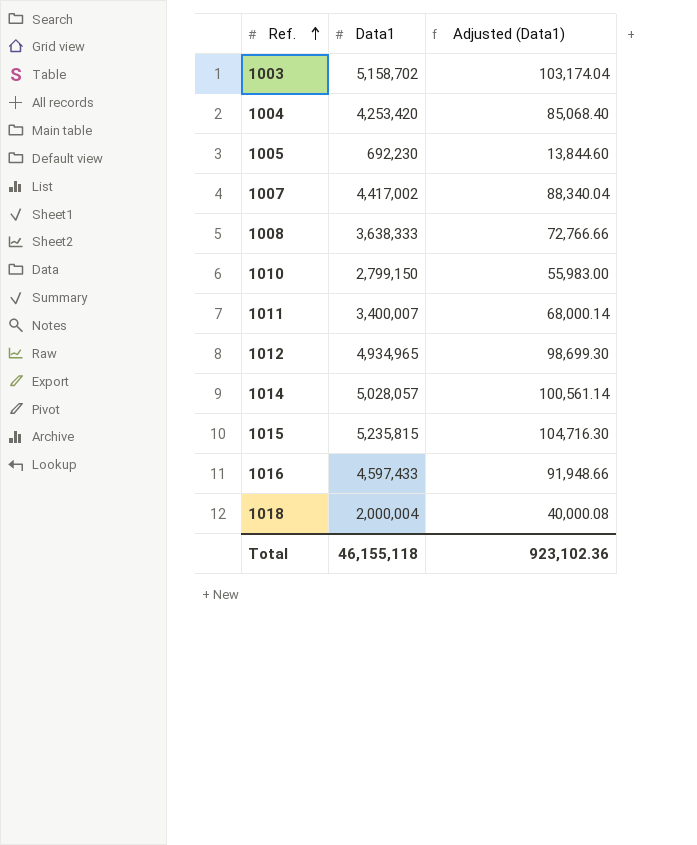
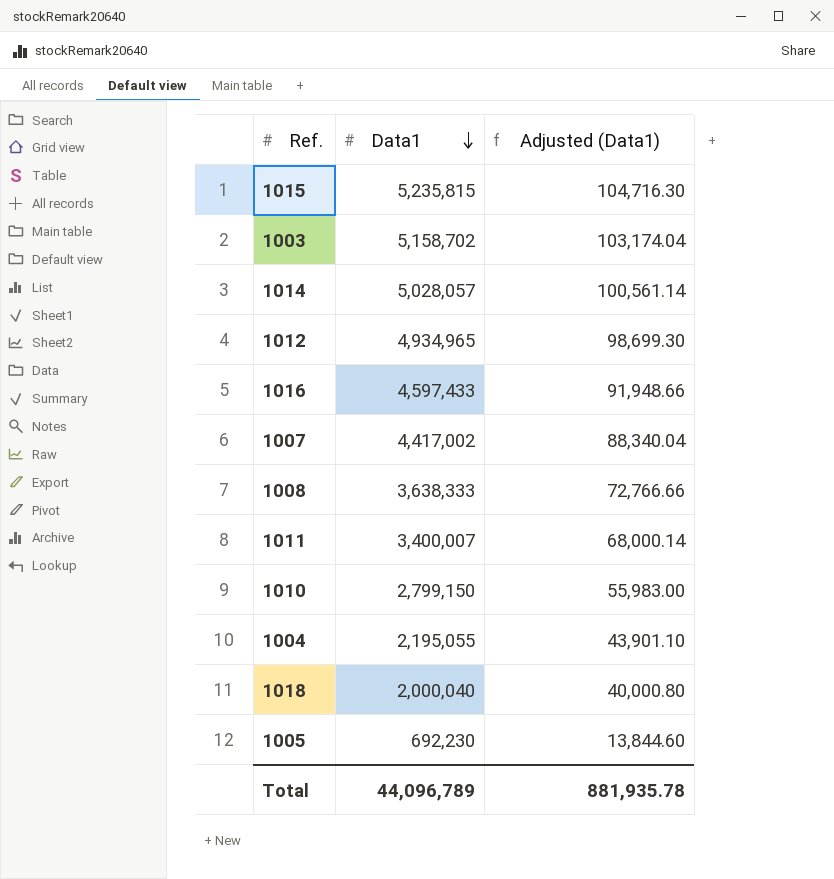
row order: Ref. ascending -> Data1 descending
1004 | Data1: 4,253,420 -> 2,195,055
1004 | Adjusted (Data1): 85,068.40 -> 43,901.10
1018 | Data1: 2,000,004 -> 2,000,040
1018 | Adjusted (Data1): 40,000.08 -> 40,000.80
Total | Data1: 46,155,118 -> 44,096,789
Total | Adjusted (Data1): 923,102.36 -> 881,935.78

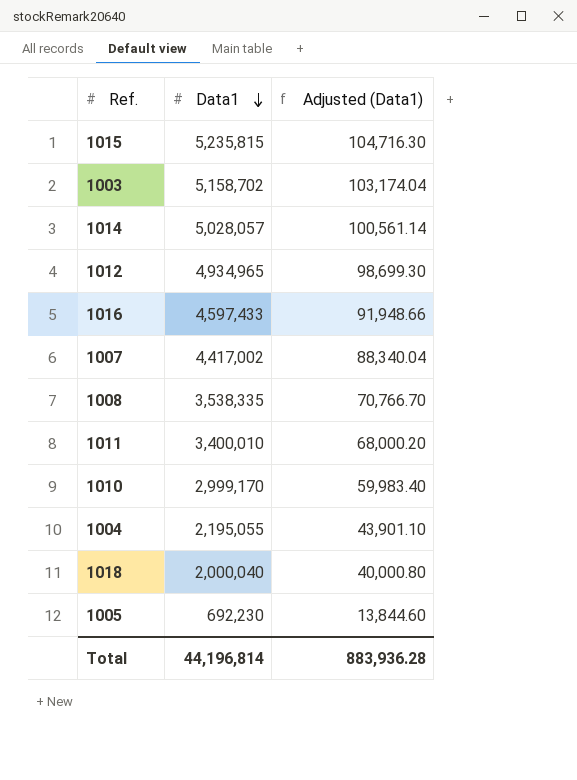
1008 | Data1: 3,638,333 -> 3,538,335
1008 | Adjusted (Data1): 72,766.66 -> 70,766.70
1011 | Data1: 3,400,007 -> 3,400,010
1011 | Adjusted (Data1): 68,000.14 -> 68,000.20
1010 | Data1: 2,799,150 -> 2,999,170
1010 | Adjusted (Data1): 55,983.00 -> 59,983.40
Total | Data1: 44,096,789 -> 44,196,814
Total | Adjusted (Data1): 881,935.78 -> 883,936.28

